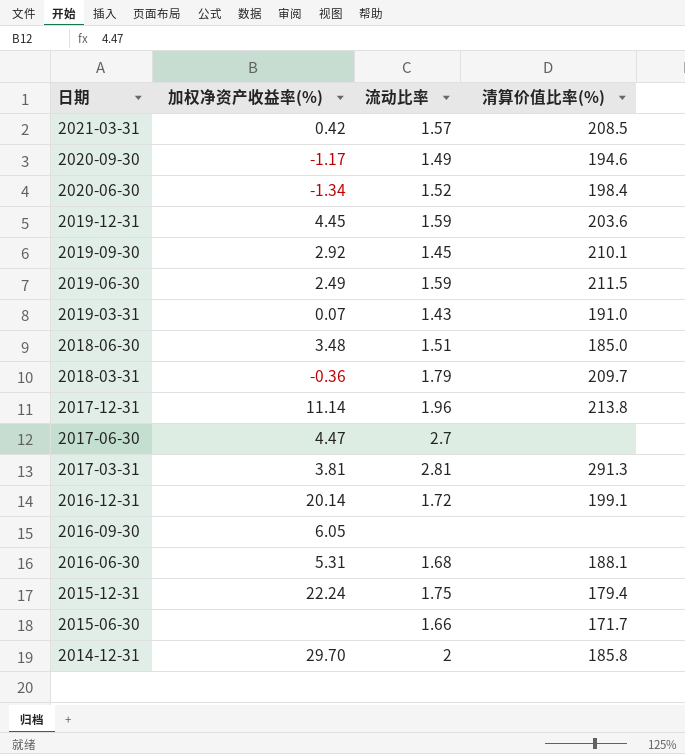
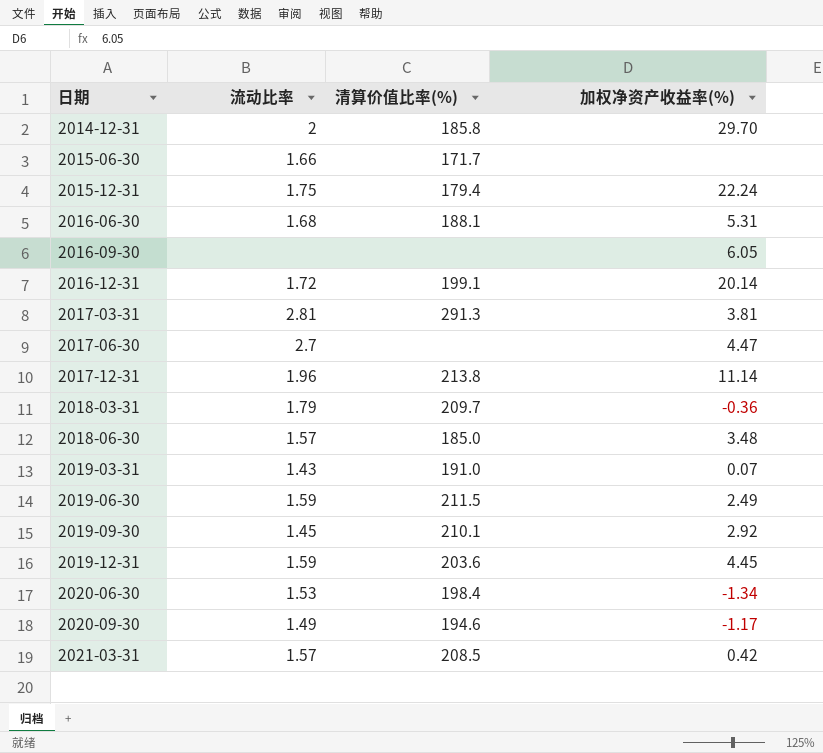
row order: 日期 descending -> 日期 ascending
column 加权净资产收益率(%) | position: 2 -> 4
2018-06-30 | 流动比率: 1.51 -> 1.57
2020-06-30 | 流动比率: 1.52 -> 1.53

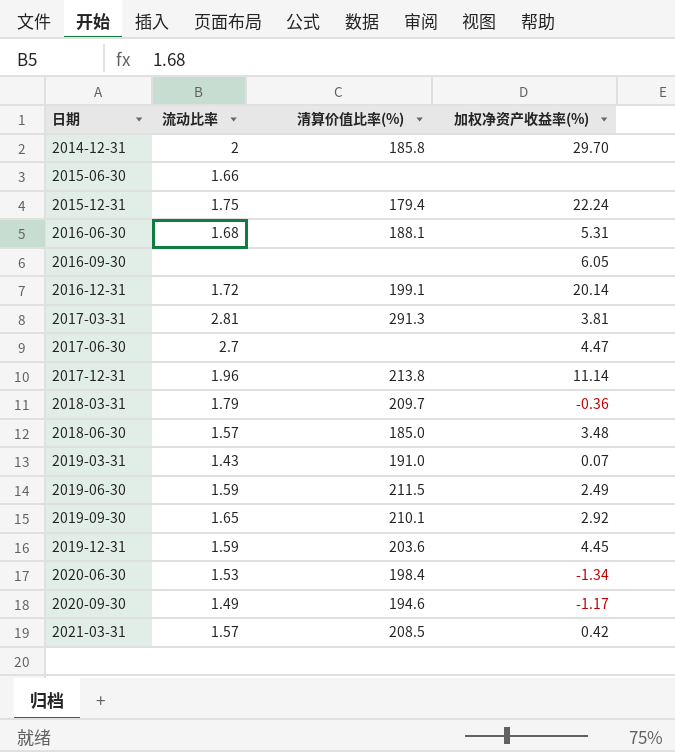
2015-06-30 | 清算价值比率(%): 171.7 -> none
2019-09-30 | 流动比率: 1.45 -> 1.65

